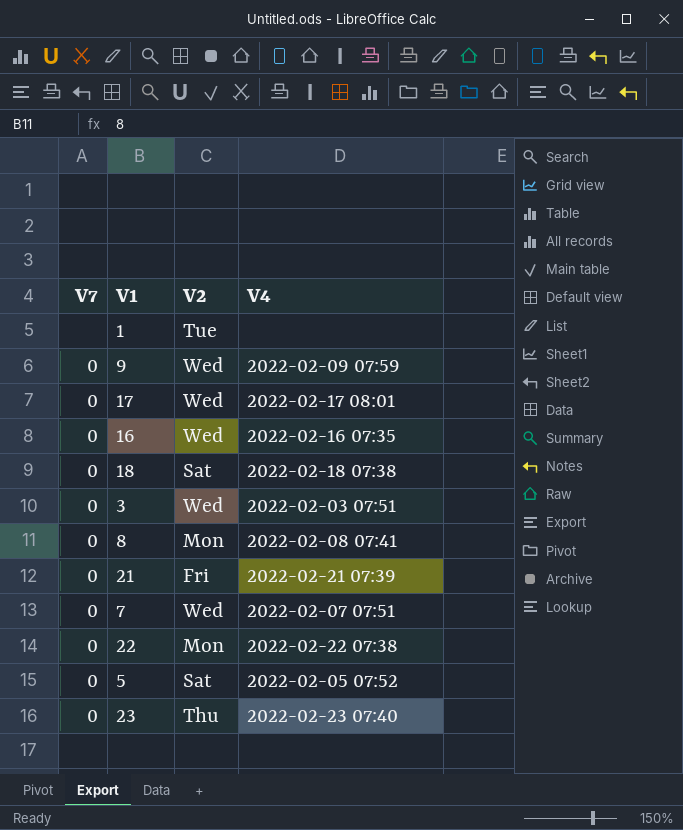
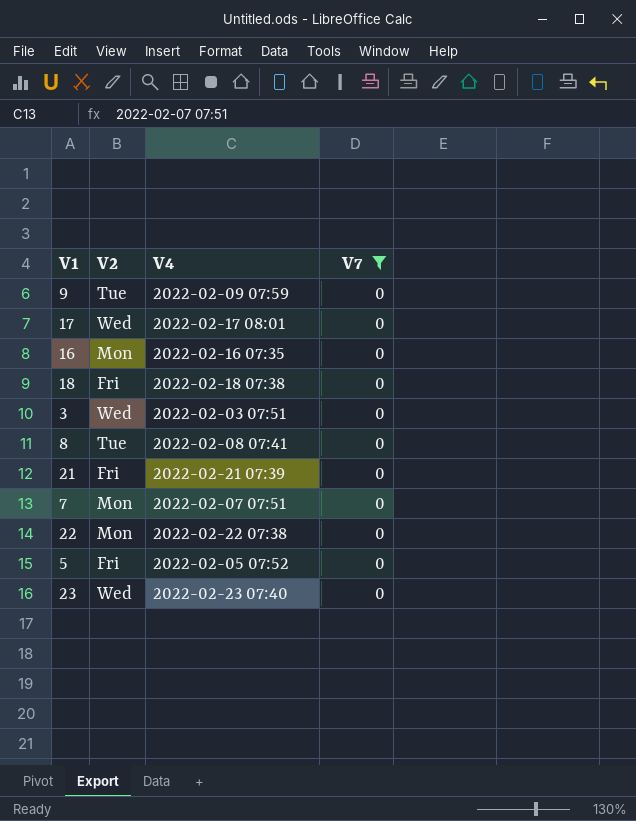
filter: none -> V7 = 0
column V7 | position: 1 -> 4
9 | V2: Wed -> Tue
16 | V2: Wed -> Mon
18 | V2: Sat -> Fri
8 | V2: Mon -> Tue
7 | V2: Wed -> Mon
5 | V2: Sat -> Fri
23 | V2: Thu -> Wed

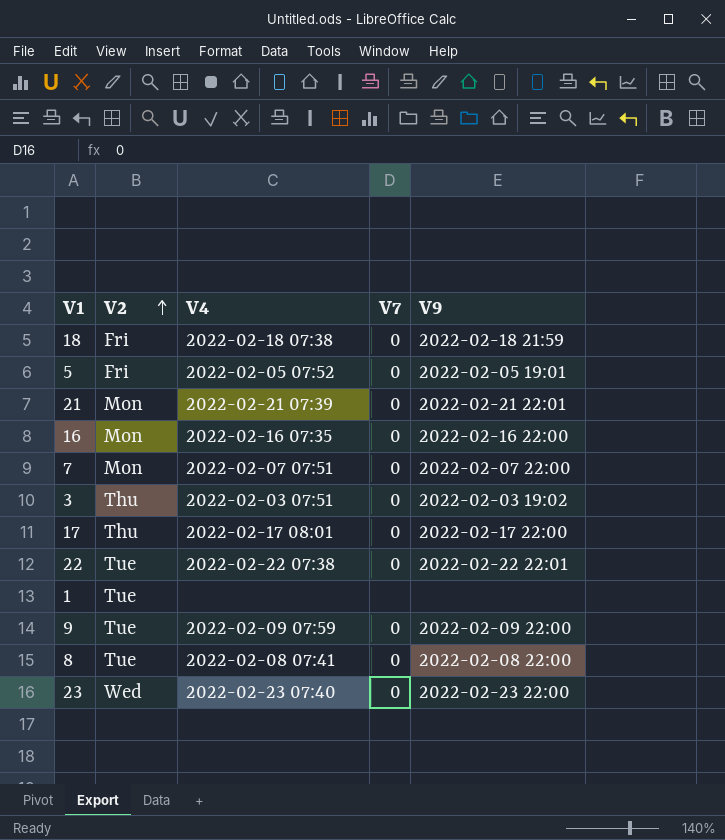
filter: V7 = 0 -> none
row order: none -> V2 ascending
column V9 | position: none -> 5
21 | V2: Fri -> Mon
3 | V2: Wed -> Thu
17 | V2: Wed -> Thu
22 | V2: Mon -> Tue

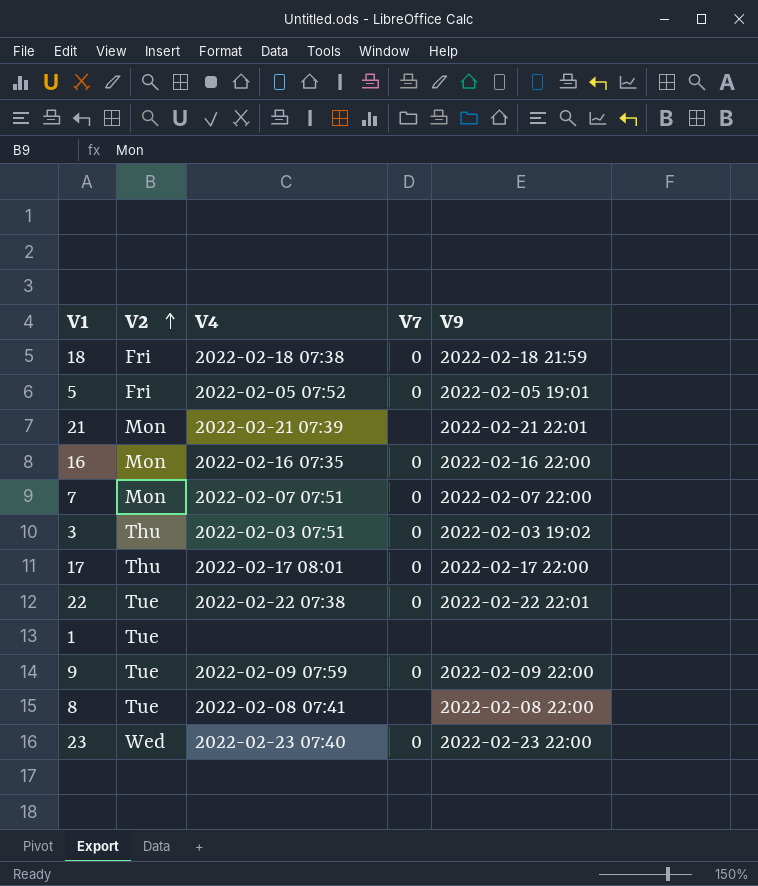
21 | V7: 0 -> none
8 | V7: 0 -> none

